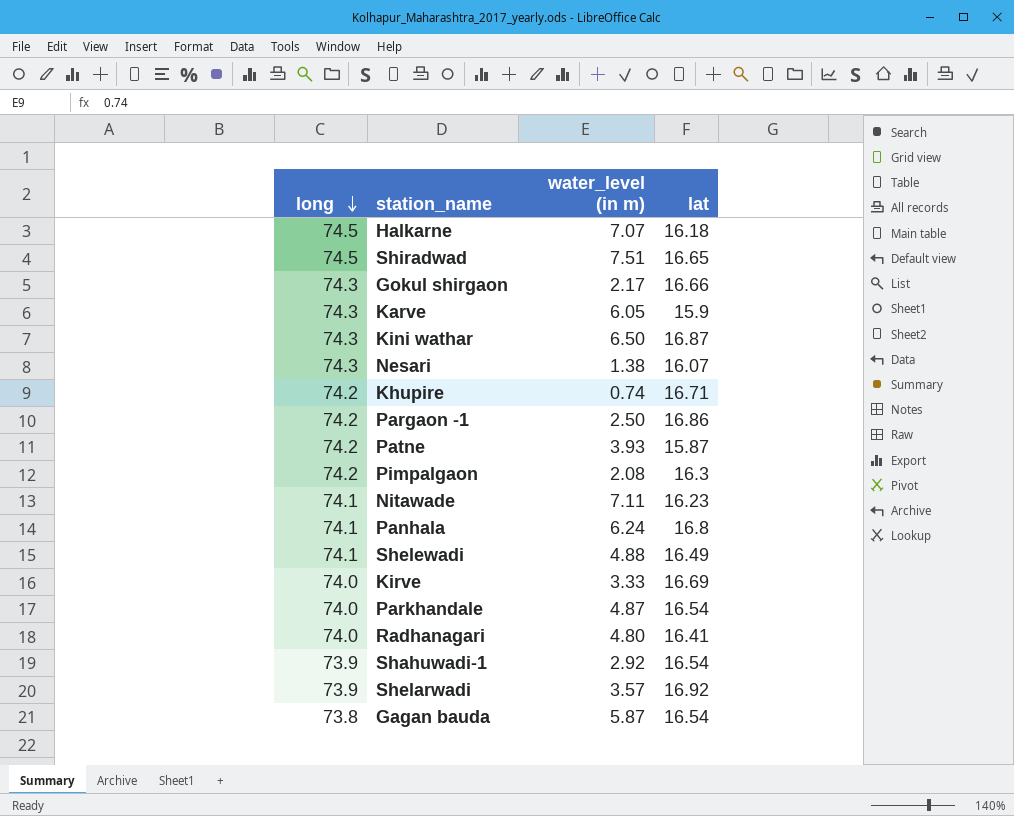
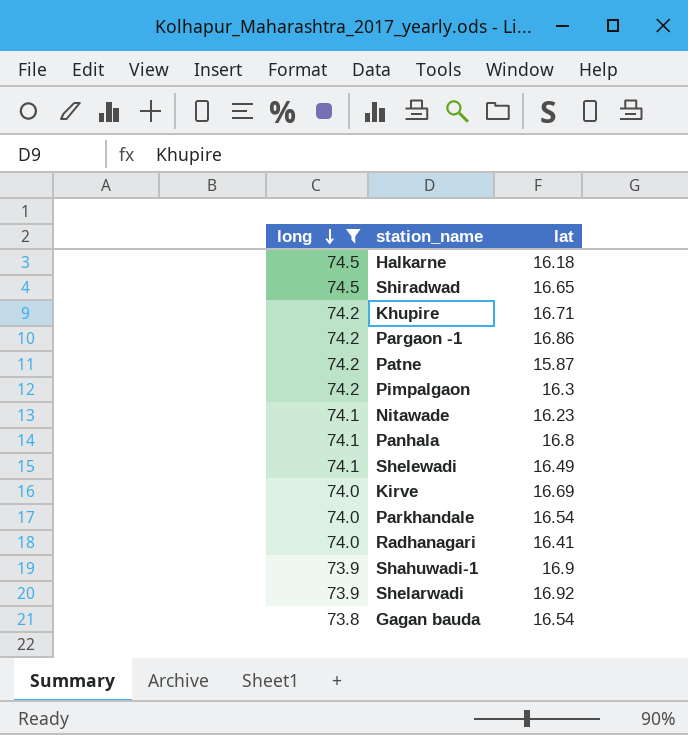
filter: none -> long != 74.3
column water_level (in m) | position: 3 -> none
Shahuwadi-1 | lat: 16.54 -> 16.9

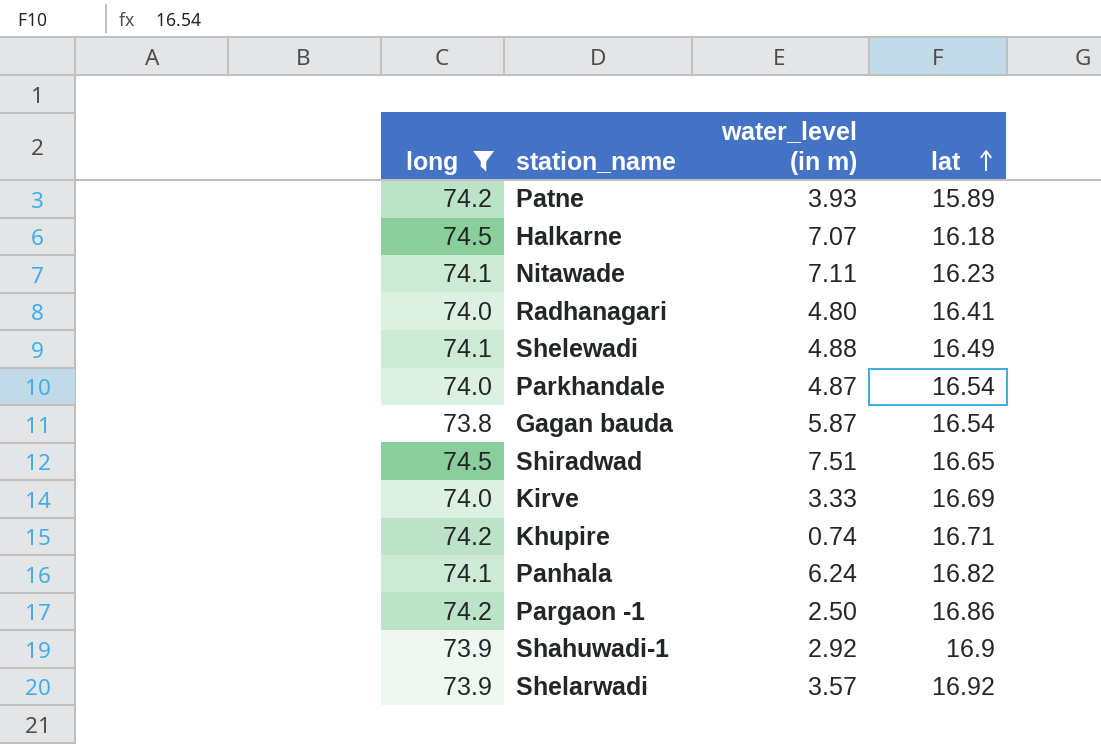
row order: long descending -> lat ascending
column water_level (in m) | position: none -> 3
row Pimpalgaon: 74.2 | 16.3 -> none
Patne | lat: 15.87 -> 15.89
Panhala | lat: 16.8 -> 16.82

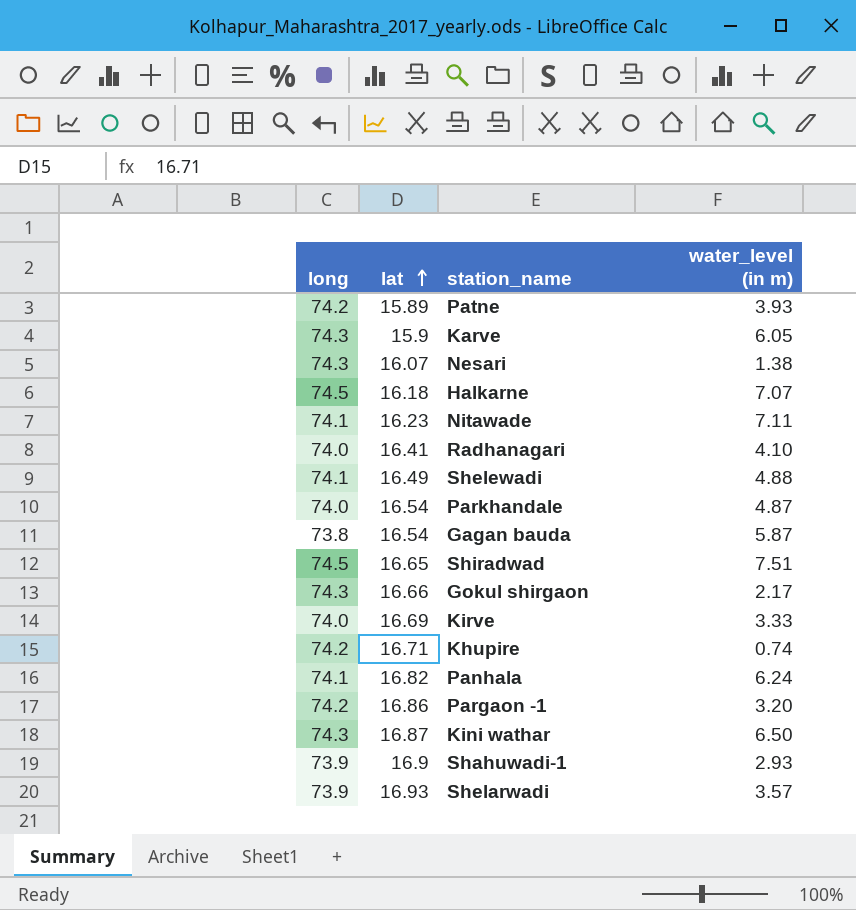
filter: long != 74.3 -> none
column lat | position: 4 -> 2
Radhanagari | water_level (in m): 4.80 -> 4.10
Pargaon -1 | water_level (in m): 2.50 -> 3.20
Shahuwadi-1 | water_level (in m): 2.92 -> 2.93
Shelarwadi | lat: 16.92 -> 16.93

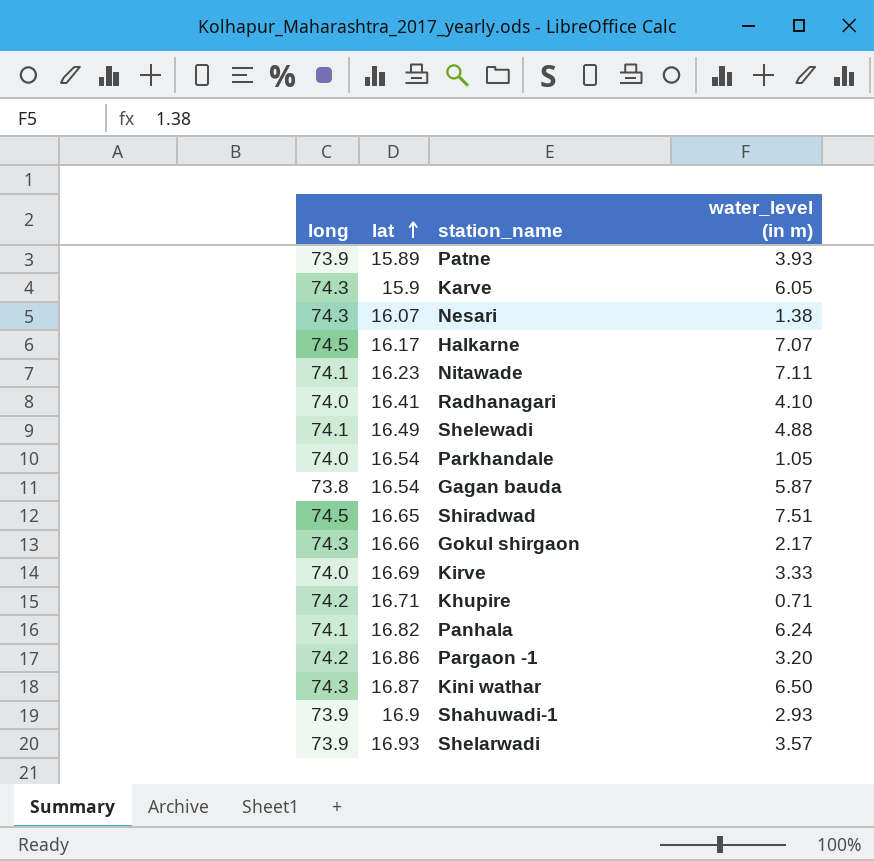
Patne | long: 74.2 -> 73.9
Halkarne | lat: 16.18 -> 16.17
Parkhandale | water_level (in m): 4.87 -> 1.05
Khupire | water_level (in m): 0.74 -> 0.71

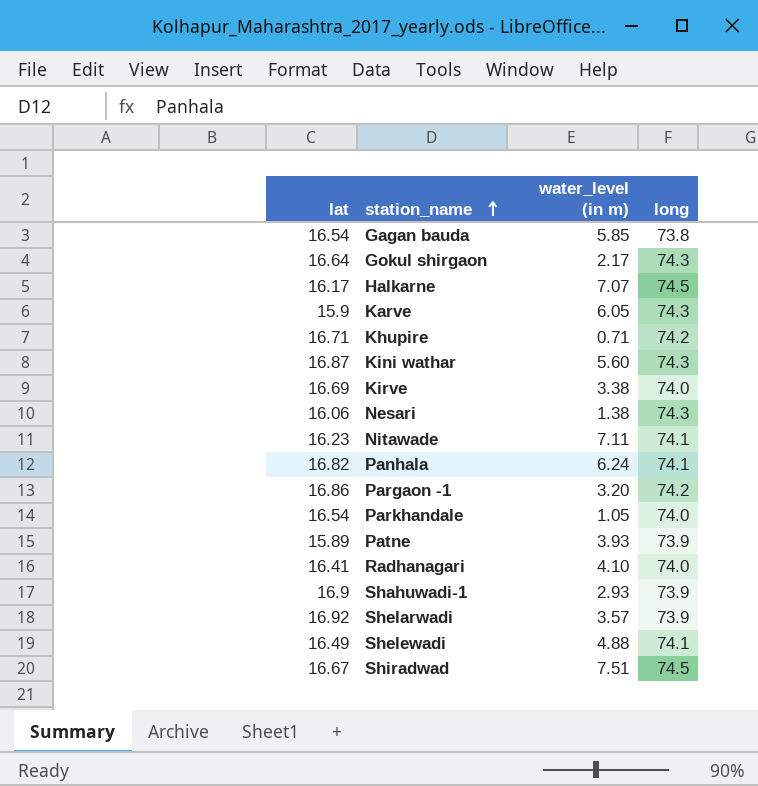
row order: lat ascending -> station_name ascending
column long | position: 1 -> 4
Gagan bauda | water_level (in m): 5.87 -> 5.85
Gokul shirgaon | lat: 16.66 -> 16.64
Kini wathar | water_level (in m): 6.50 -> 5.60
Kirve | water_level (in m): 3.33 -> 3.38
Nesari | lat: 16.07 -> 16.06
Shelarwadi | lat: 16.93 -> 16.92
Shiradwad | lat: 16.65 -> 16.67

